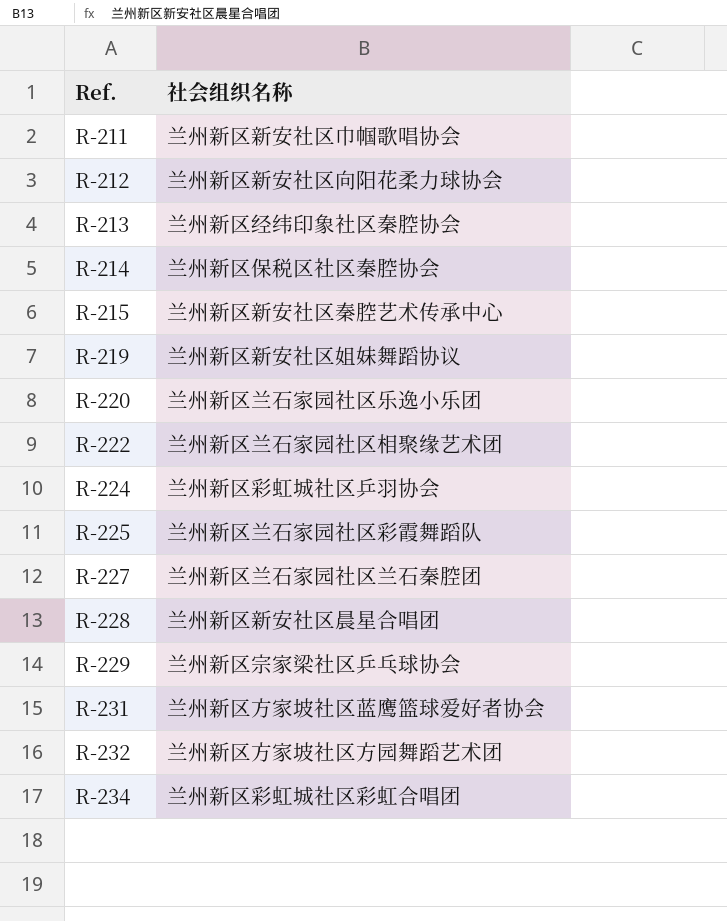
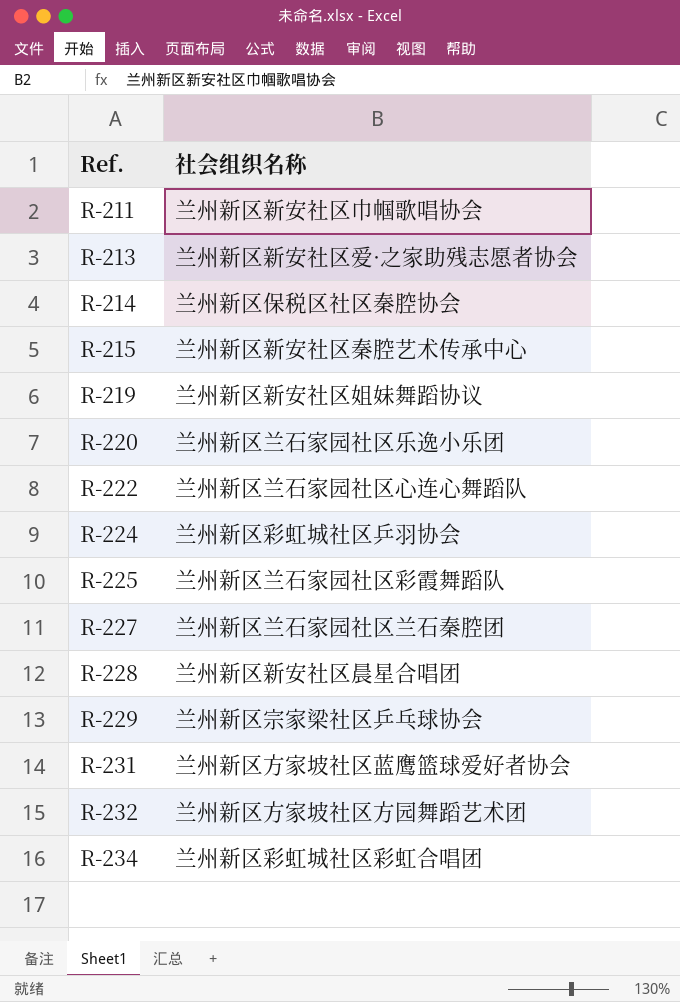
row R-212: 兰州新区新安社区向阳花柔力球协会 -> none
R-213 | 社会组织名称: 兰州新区经纬印象社区秦腔协会 -> 兰州新区新安社区爱·之家助残志愿者协会
R-222 | 社会组织名称: 兰州新区兰石家园社区相聚缘艺术团 -> 兰州新区兰石家园社区心连心舞蹈队

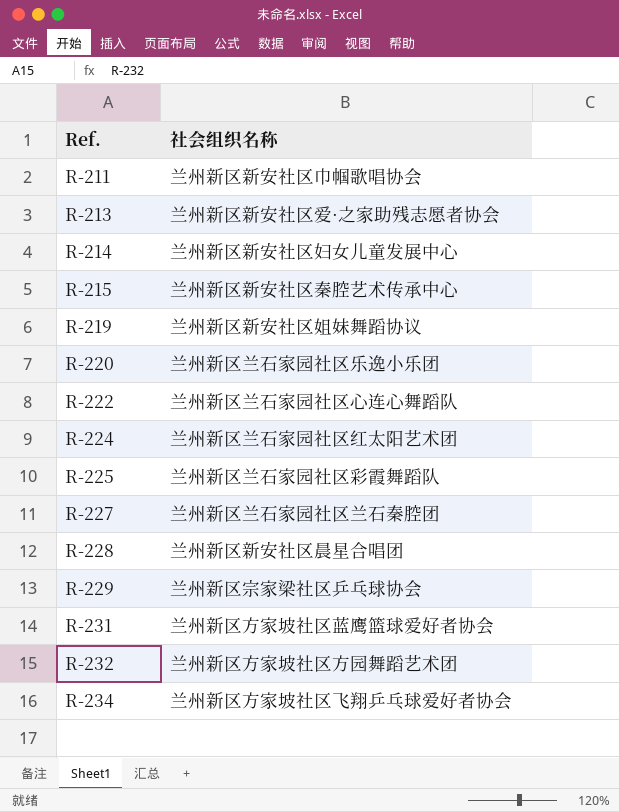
R-214 | 社会组织名称: 兰州新区保税区社区秦腔协会 -> 兰州新区新安社区妇女儿童发展中心
R-224 | 社会组织名称: 兰州新区彩虹城社区乒羽协会 -> 兰州新区兰石家园社区红太阳艺术团
R-234 | 社会组织名称: 兰州新区彩虹城社区彩虹合唱团 -> 兰州新区方家坡社区飞翔乒乓球爱好者协会

